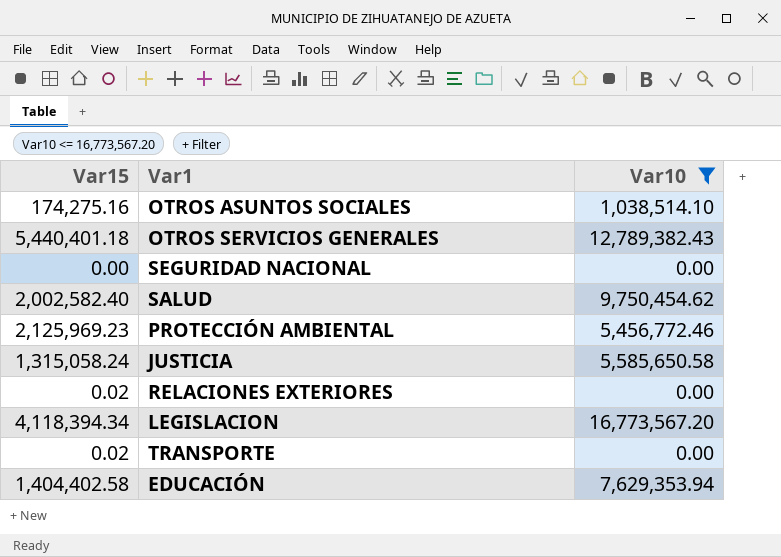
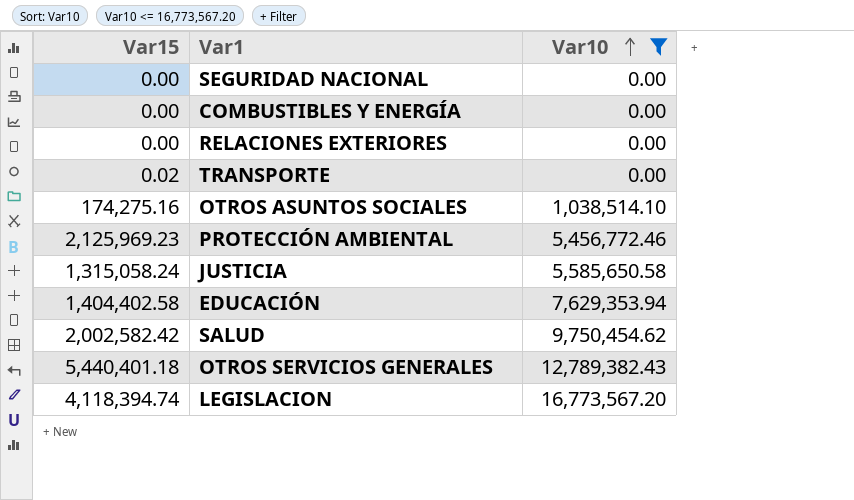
row order: none -> Var10 ascending
row COMBUSTIBLES Y ENERGÍA: none -> 0.00 | 0.00
RELACIONES EXTERIORES | Var15: 0.02 -> 0.00
SALUD | Var15: 2,002,582.40 -> 2,002,582.42
LEGISLACION | Var15: 4,118,394.34 -> 4,118,394.74

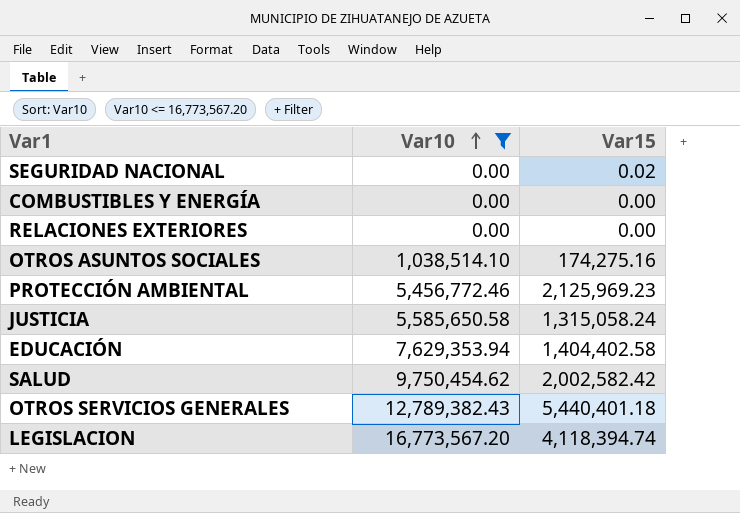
column Var15 | position: 1 -> 3
row TRANSPORTE: 0.02 | 0.00 -> none
SEGURIDAD NACIONAL | Var15: 0.00 -> 0.02

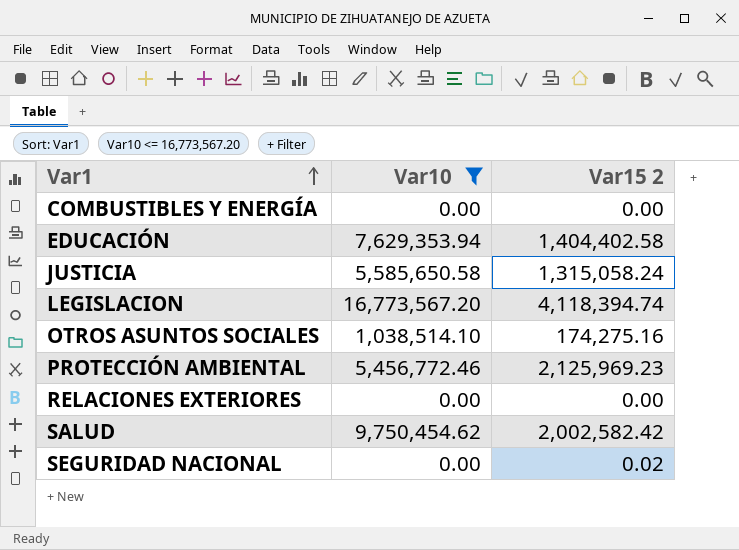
row order: Var10 ascending -> Var1 ascending
column name: Var15 -> Var15 2
row OTROS SERVICIOS GENERALES: 12,789,382.43 | 5,440,401.18 -> none

